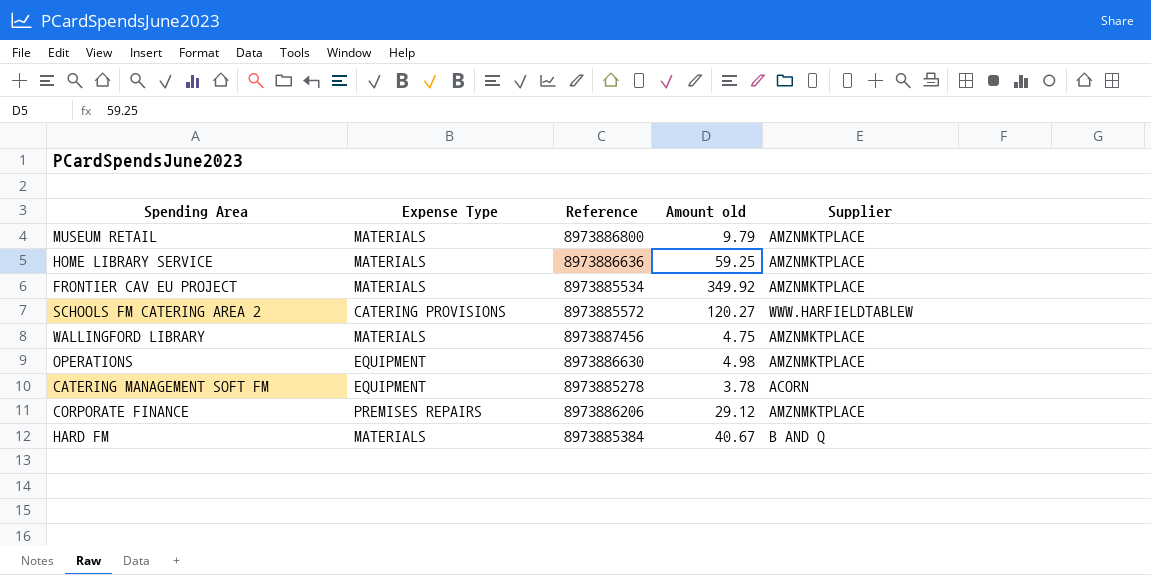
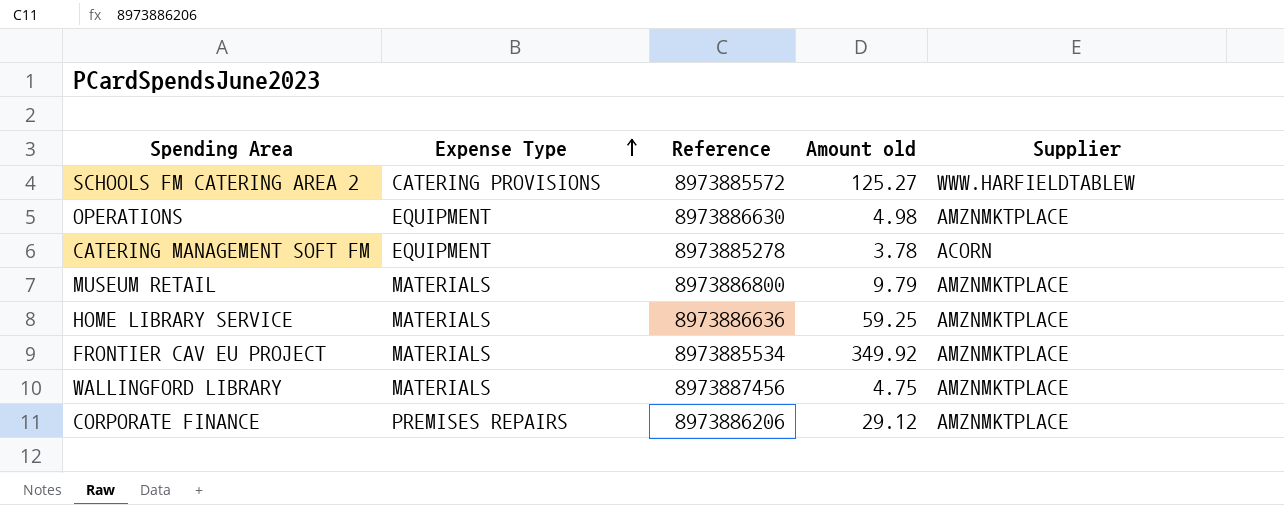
row order: none -> Expense Type ascending
row HARD FM: MATERIALS | 8973885384 | 40.67 | B AND Q -> none
SCHOOLS FM CATERING AREA 2 | Amount old: 120.27 -> 125.27

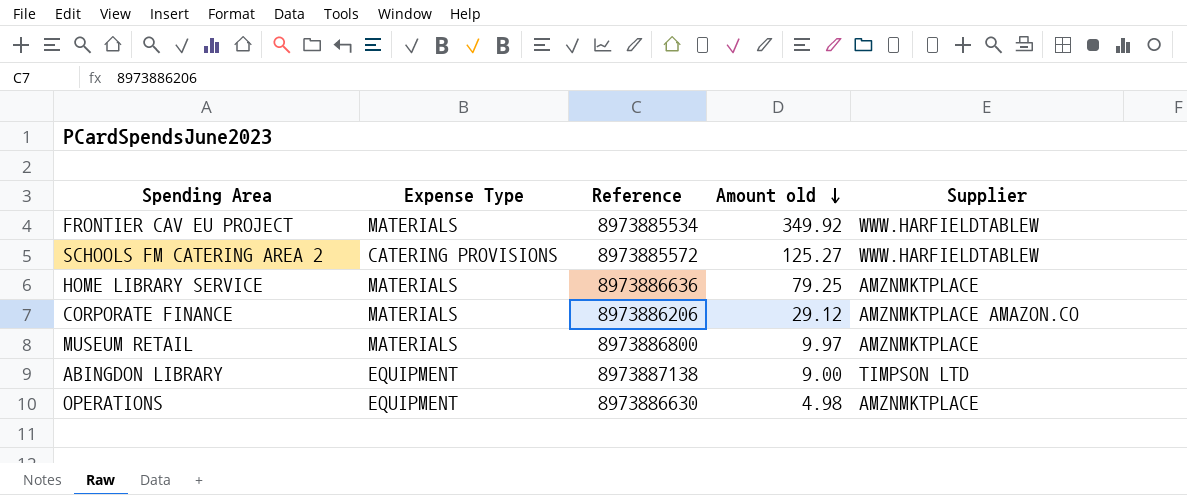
row order: Expense Type ascending -> Amount old descending
row CATERING MANAGEMENT SOFT FM: EQUIPMENT | 8973885278 | 3.78 | ACORN -> none
row WALLINGFORD LIBRARY: MATERIALS | 8973887456 | 4.75 | AMZNMKTPLACE -> none
FRONTIER CAV EU PROJECT | Supplier: AMZNMKTPLACE -> WWW.HARFIELDTABLEW
HOME LIBRARY SERVICE | Amount old: 59.25 -> 79.25
CORPORATE FINANCE | Expense Type: PREMISES REPAIRS -> MATERIALS
CORPORATE FINANCE | Supplier: AMZNMKTPLACE -> AMZNMKTPLACE AMAZON.CO
MUSEUM RETAIL | Amount old: 9.79 -> 9.97
row ABINGDON LIBRARY: none -> EQUIPMENT | 8973887138 | 9.00 | TIMPSON LTD

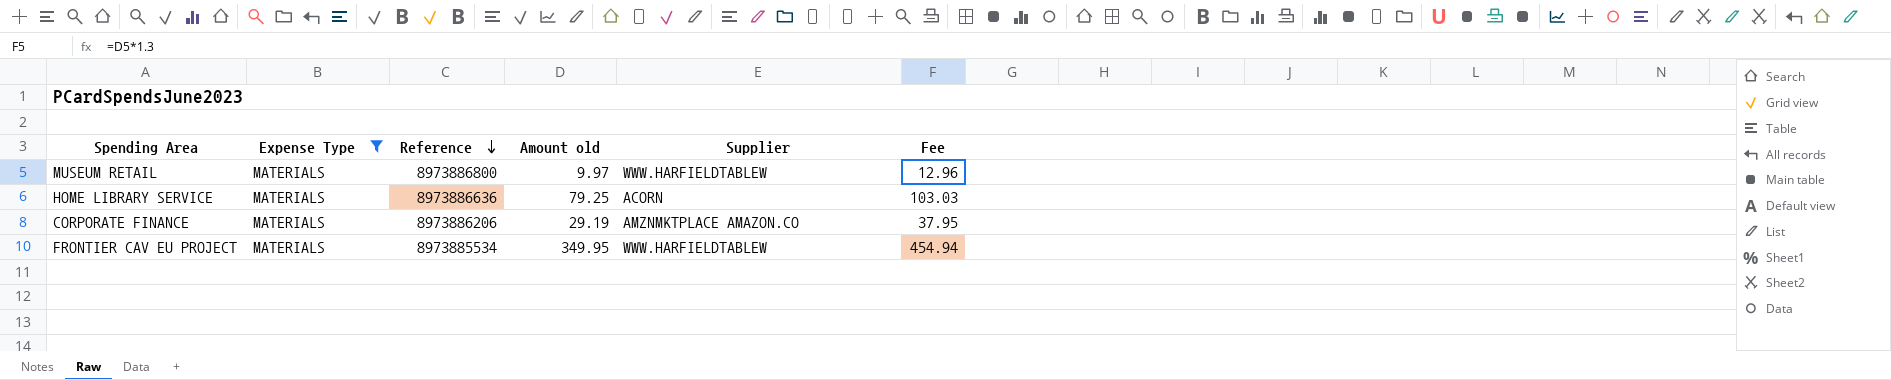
filter: none -> Expense Type = MATERIALS
row order: Amount old descending -> Reference descending
column Fee | formula: none -> [Amount old] * 1.3
MUSEUM RETAIL | Supplier: AMZNMKTPLACE -> WWW.HARFIELDTABLEW
HOME LIBRARY SERVICE | Supplier: AMZNMKTPLACE -> ACORN
CORPORATE FINANCE | Amount old: 29.12 -> 29.19
FRONTIER CAV EU PROJECT | Amount old: 349.92 -> 349.95

